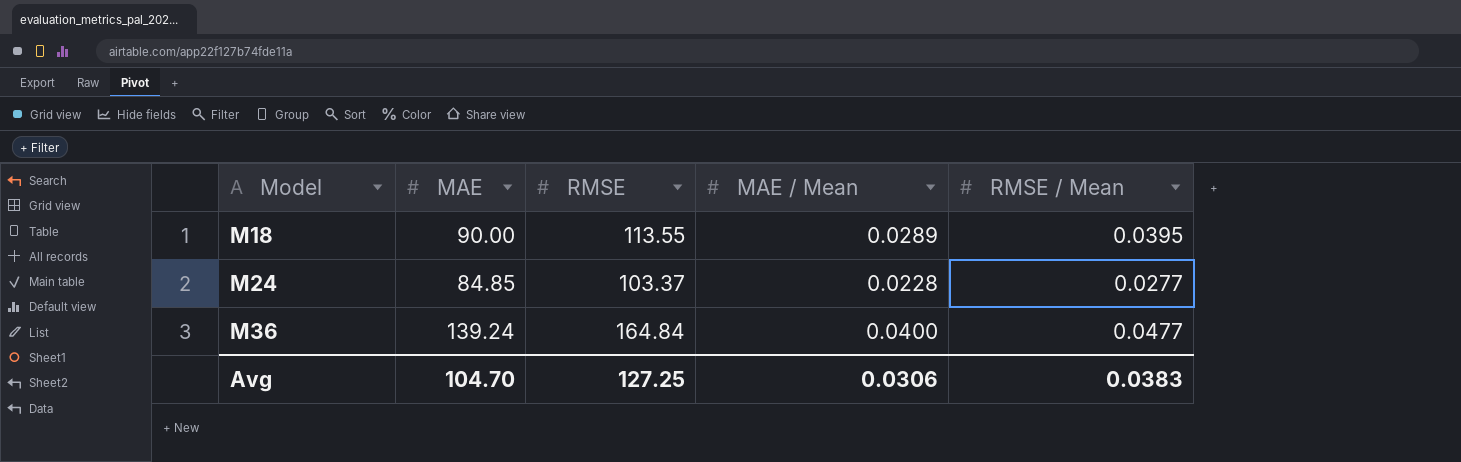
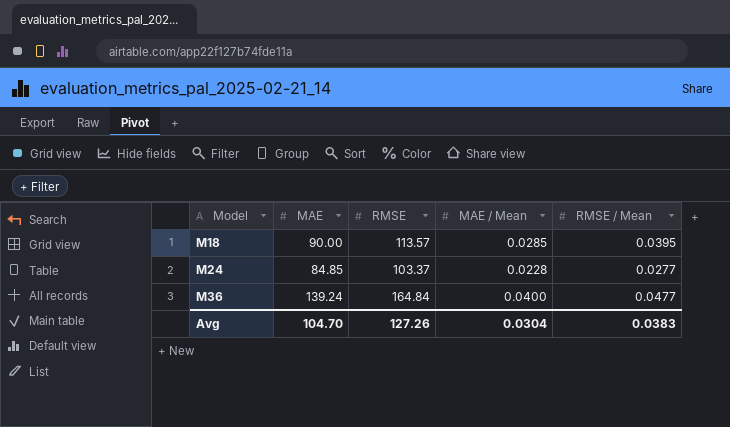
M18 | RMSE: 113.55 -> 113.57
M18 | MAE / Mean: 0.0289 -> 0.0285
Avg | RMSE: 127.25 -> 127.26
Avg | MAE / Mean: 0.0306 -> 0.0304

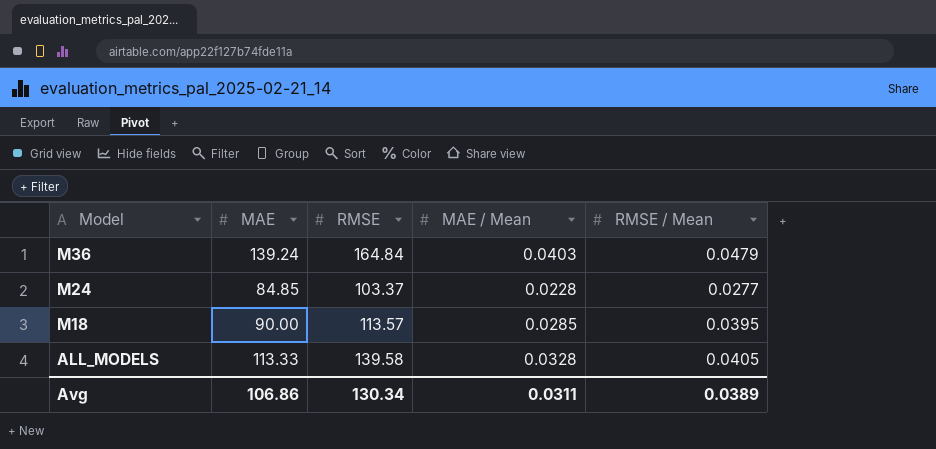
row order: Model ascending -> Model descending
M36 | MAE / Mean: 0.0400 -> 0.0403
M36 | RMSE / Mean: 0.0477 -> 0.0479
row ALL_MODELS: none -> 113.33 | 139.58 | 0.0328 | 0.0405
Avg | MAE: 104.70 -> 106.86
Avg | RMSE: 127.26 -> 130.34
Avg | MAE / Mean: 0.0304 -> 0.0311
Avg | RMSE / Mean: 0.0383 -> 0.0389

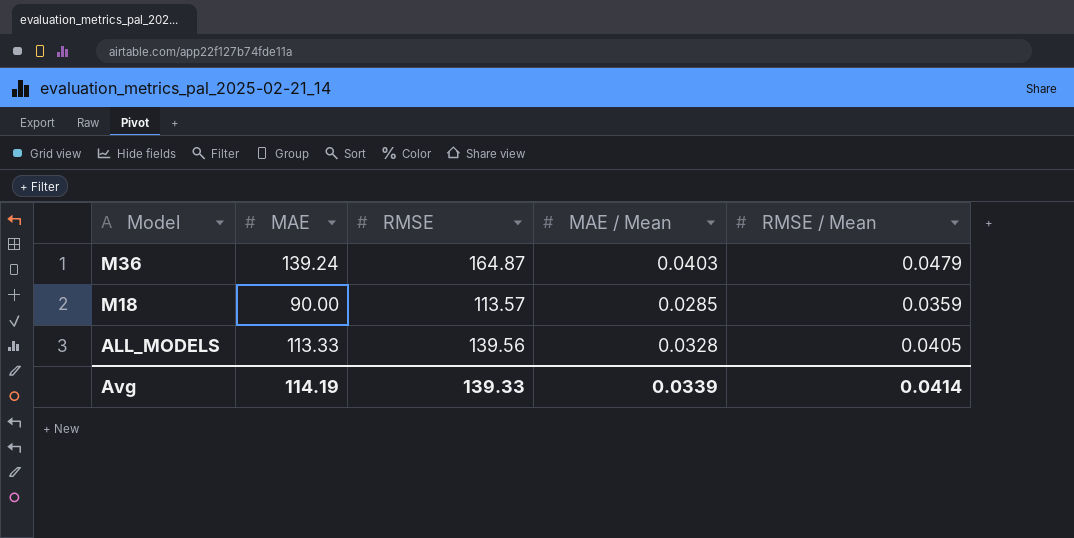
row M24: 84.85 | 103.37 | 0.0228 | 0.0277 -> none
M36 | RMSE: 164.84 -> 164.87
M18 | RMSE / Mean: 0.0395 -> 0.0359
ALL_MODELS | RMSE: 139.58 -> 139.56
Avg | MAE: 106.86 -> 114.19
Avg | RMSE: 130.34 -> 139.33
Avg | MAE / Mean: 0.0311 -> 0.0339
Avg | RMSE / Mean: 0.0389 -> 0.0414

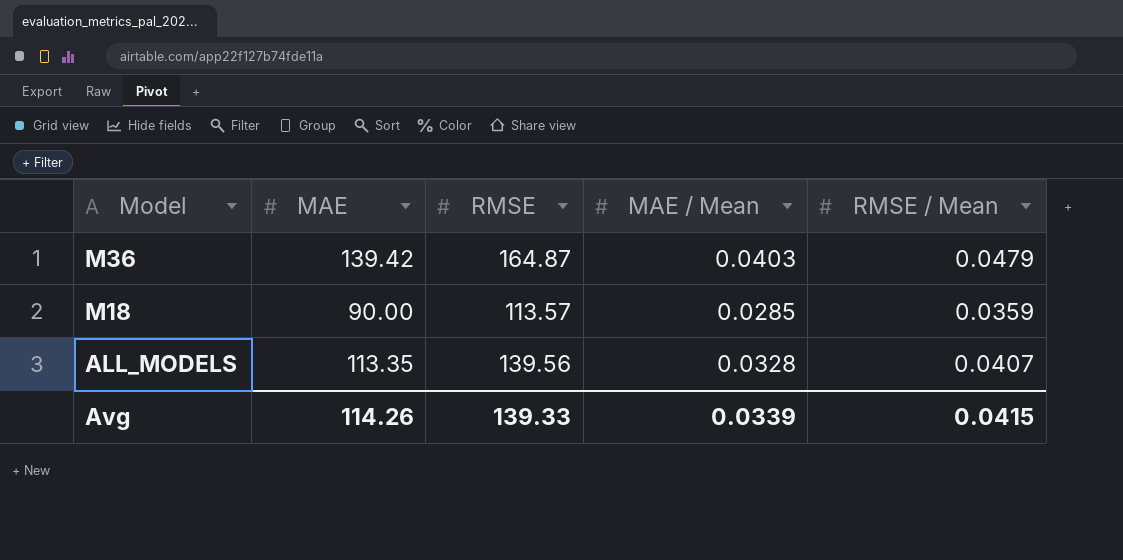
M36 | MAE: 139.24 -> 139.42
ALL_MODELS | MAE: 113.33 -> 113.35
ALL_MODELS | RMSE / Mean: 0.0405 -> 0.0407
Avg | MAE: 114.19 -> 114.26
Avg | RMSE / Mean: 0.0414 -> 0.0415

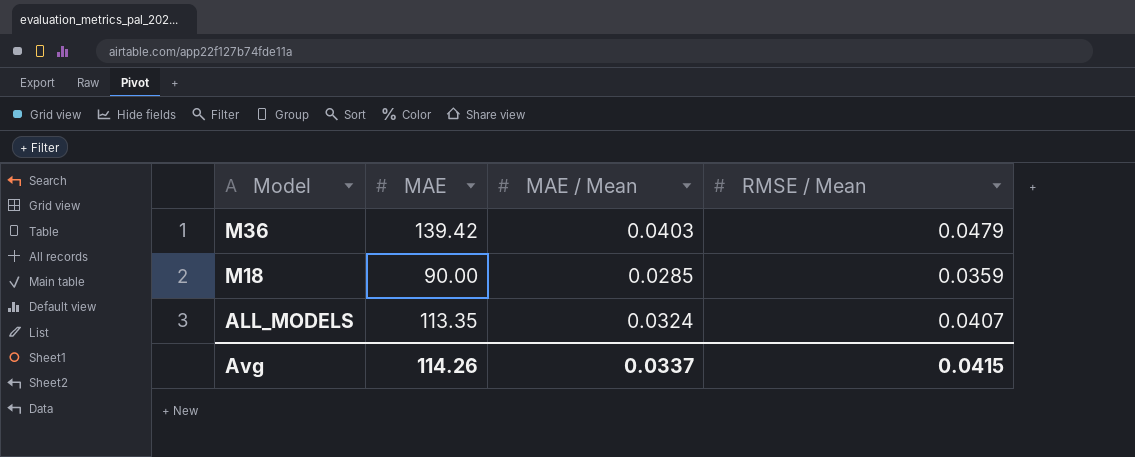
column RMSE | position: 3 -> none
ALL_MODELS | MAE / Mean: 0.0328 -> 0.0324
Avg | MAE / Mean: 0.0339 -> 0.0337

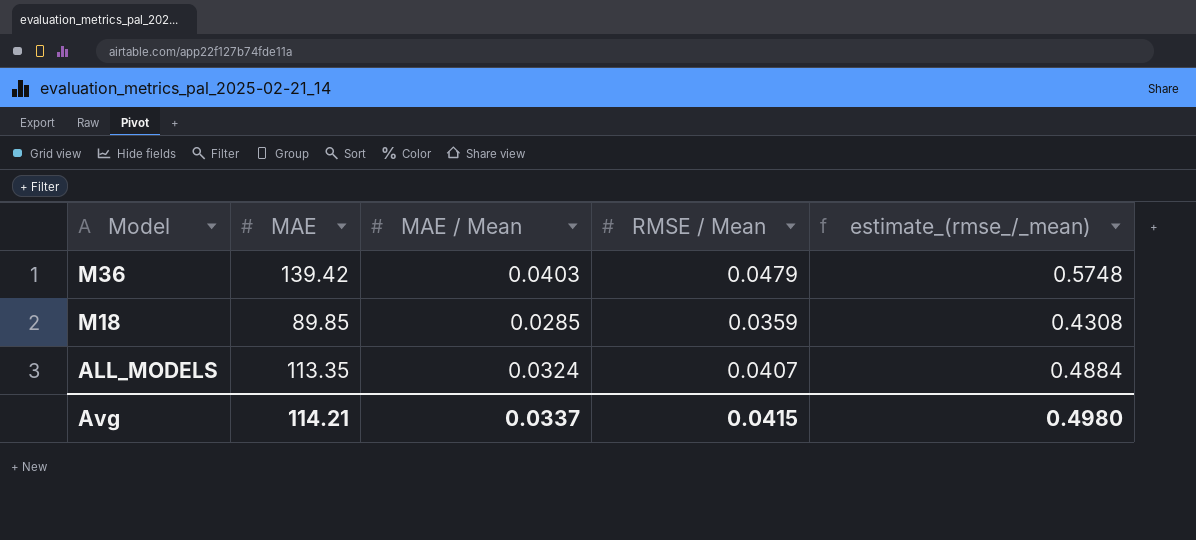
column estimate_(rmse_/_mean) | formula: none -> [RMSE / Mean] * 12
M18 | MAE: 90.00 -> 89.85
Avg | MAE: 114.26 -> 114.21

